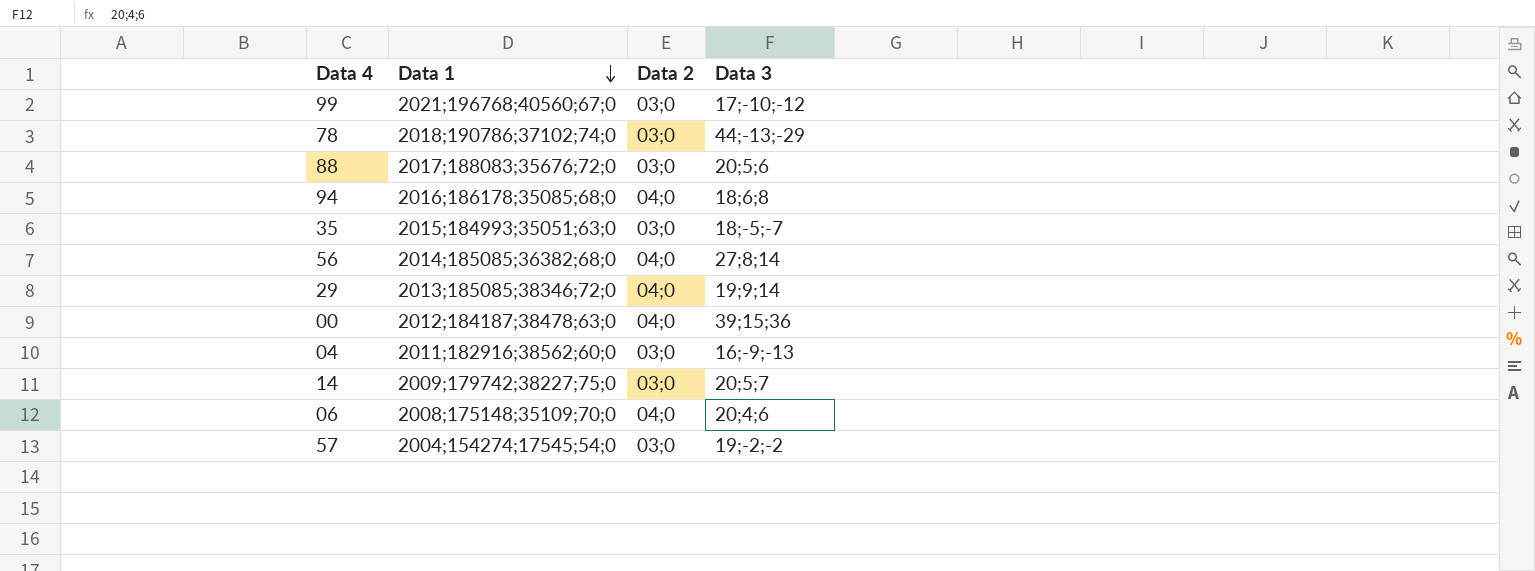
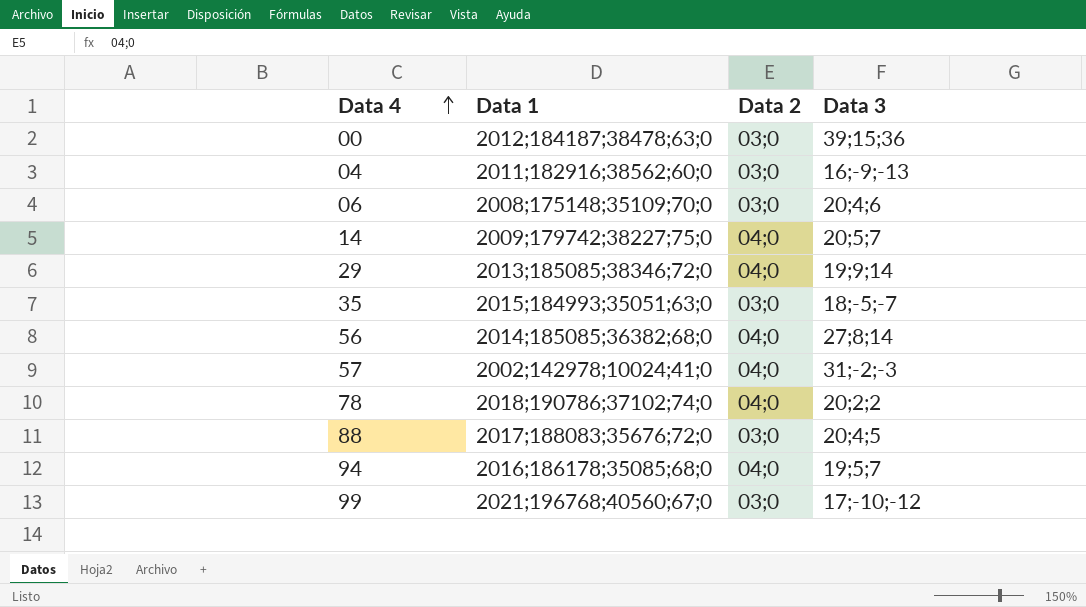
row order: Data 1 descending -> Data 4 ascending
00 | Data 2: 04;0 -> 03;0
06 | Data 2: 04;0 -> 03;0
14 | Data 2: 03;0 -> 04;0
57 | Data 1: 2004;154274;17545;54;0 -> 2002;142978;10024;41;0
57 | Data 2: 03;0 -> 04;0
57 | Data 3: 19;-2;-2 -> 31;-2;-3
78 | Data 2: 03;0 -> 04;0
78 | Data 3: 44;-13;-29 -> 20;2;2
88 | Data 3: 20;5;6 -> 20;4;5
94 | Data 3: 18;6;8 -> 19;5;7

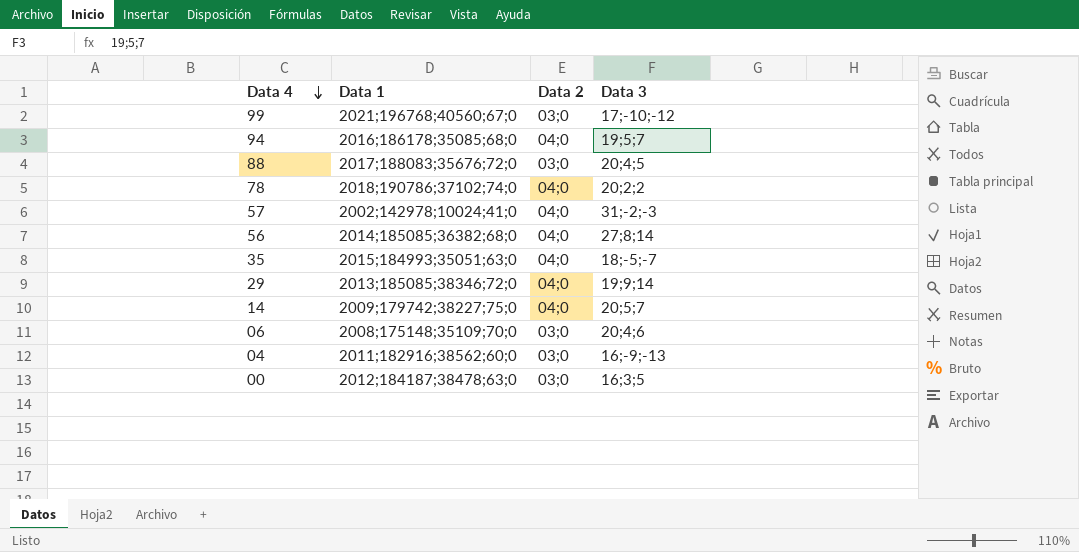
row order: Data 4 ascending -> Data 4 descending
35 | Data 2: 03;0 -> 04;0
00 | Data 3: 39;15;36 -> 16;3;5

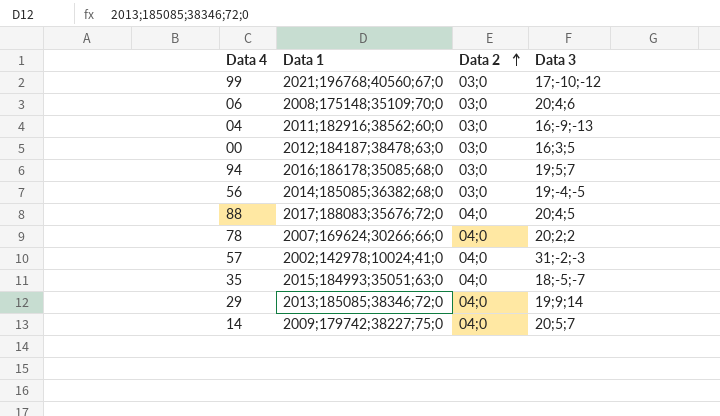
row order: Data 4 descending -> Data 2 ascending
94 | Data 2: 04;0 -> 03;0
56 | Data 2: 04;0 -> 03;0
56 | Data 3: 27;8;14 -> 19;-4;-5
88 | Data 2: 03;0 -> 04;0
78 | Data 1: 2018;190786;37102;74;0 -> 2007;169624;30266;66;0

